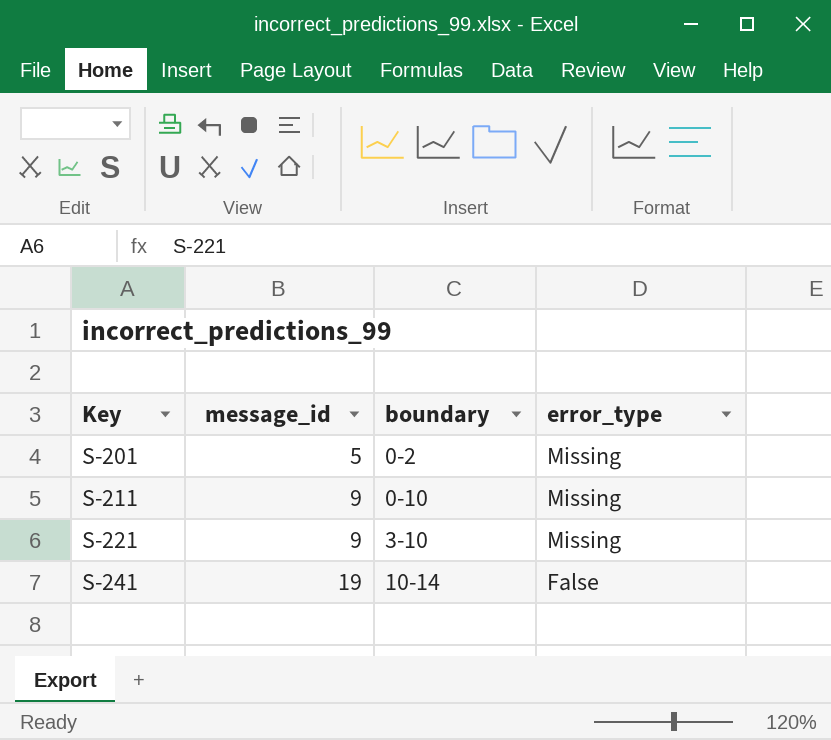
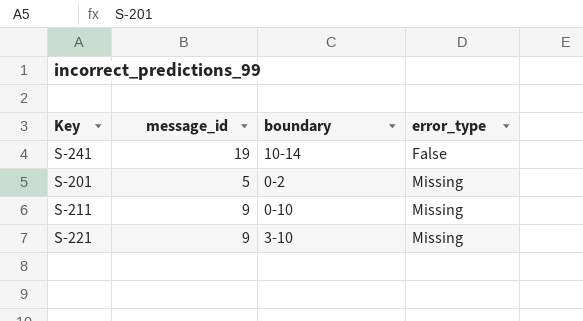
row order: Key ascending -> error_type ascending

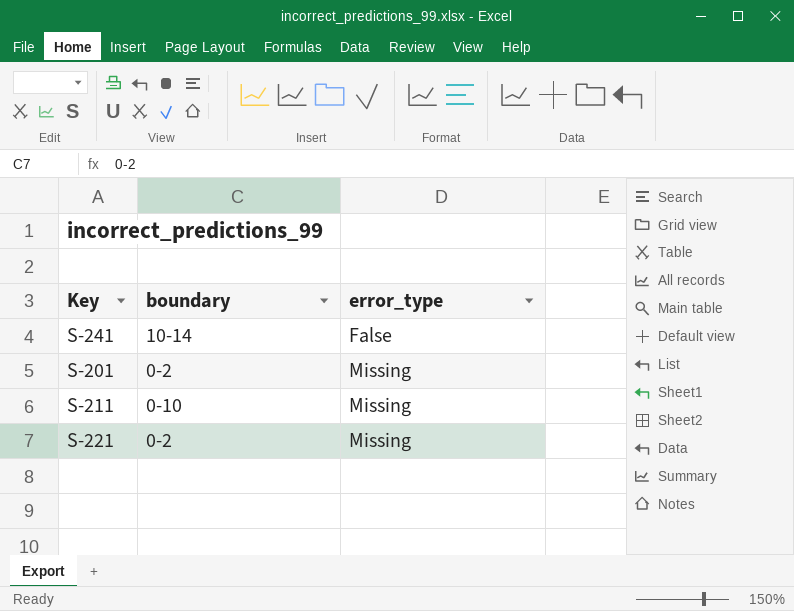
column message_id | position: 2 -> none
S-221 | boundary: 3-10 -> 0-2

